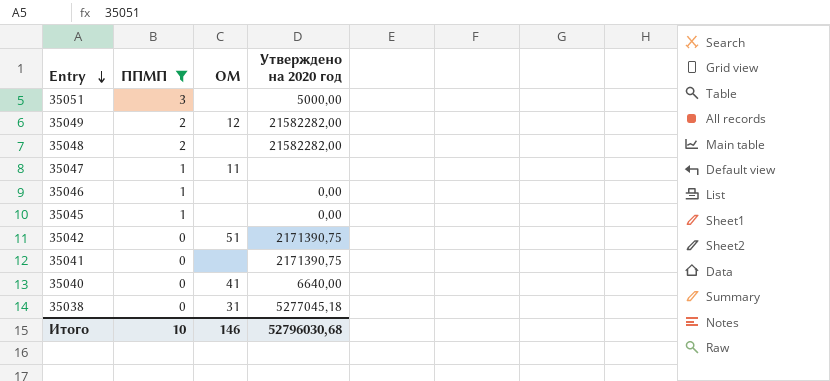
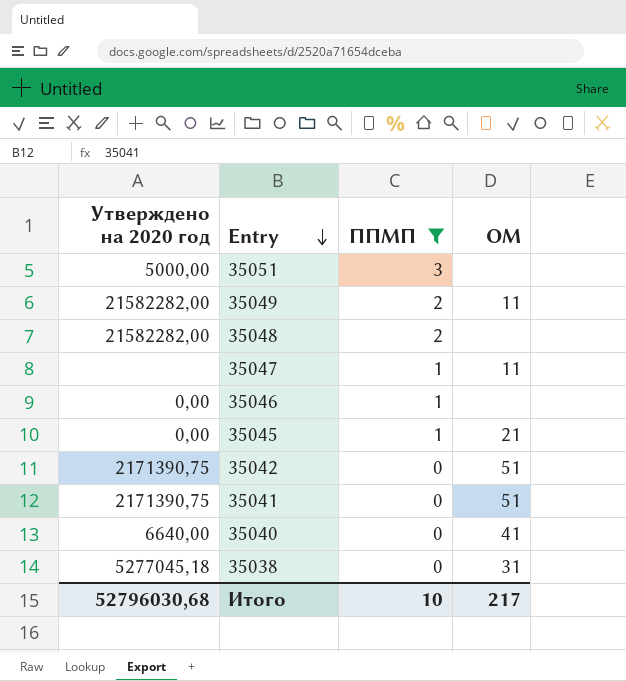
column Утверждено на 2020 год | position: 4 -> 1
35049 | ОМ: 12 -> 11
35045 | ОМ: none -> 21
35041 | ОМ: none -> 51
Итого | ОМ: 146 -> 217

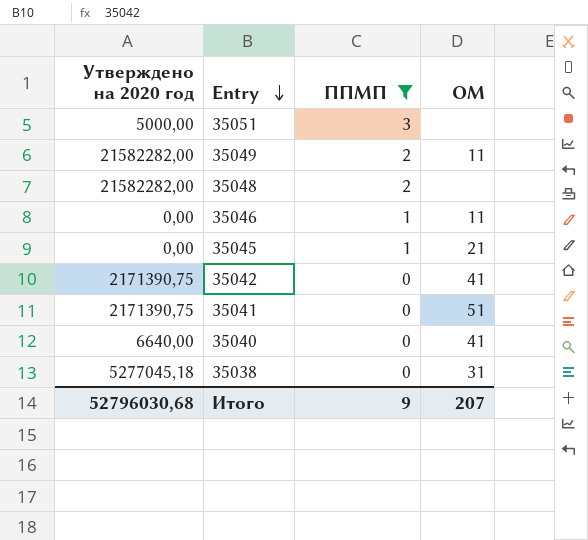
row 35047: none | 1 | 11 -> none
35046 | ОМ: none -> 11
35042 | ОМ: 51 -> 41
Итого | ППМП: 10 -> 9
Итого | ОМ: 217 -> 207

